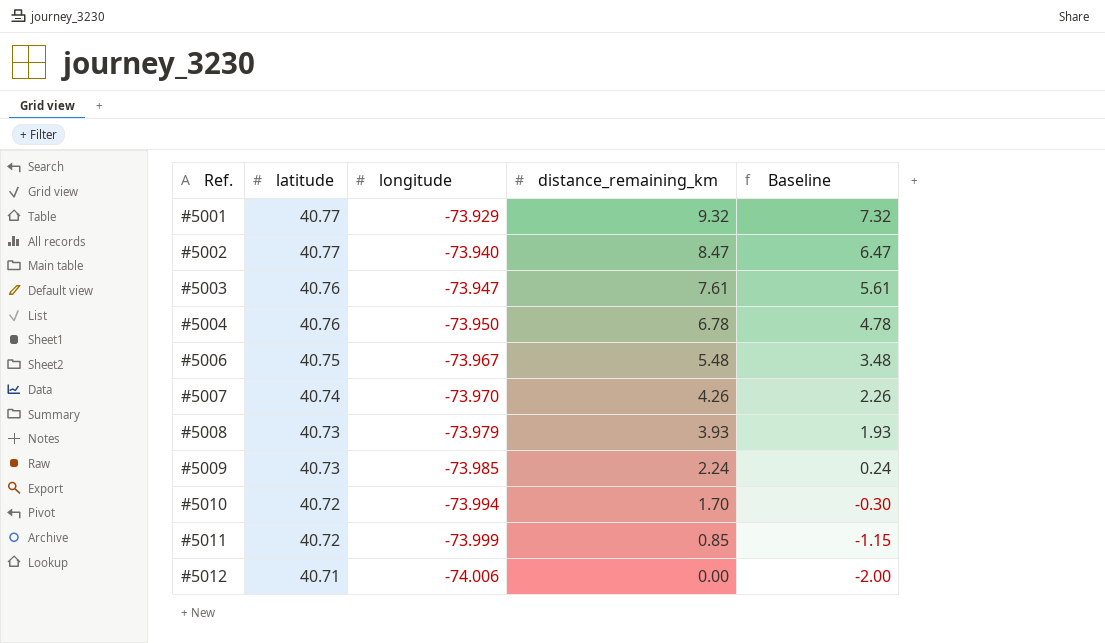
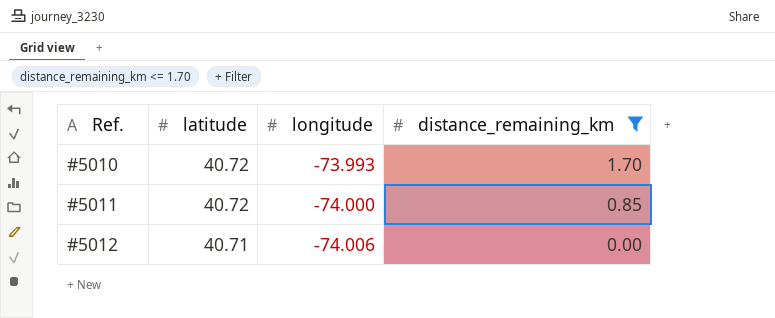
filter: none -> distance_remaining_km <= 1.70
column Baseline | formula: [distance_remaining_km] - 2 -> none
#5010 | longitude: -73.994 -> -73.993
#5011 | longitude: -73.999 -> -74.000

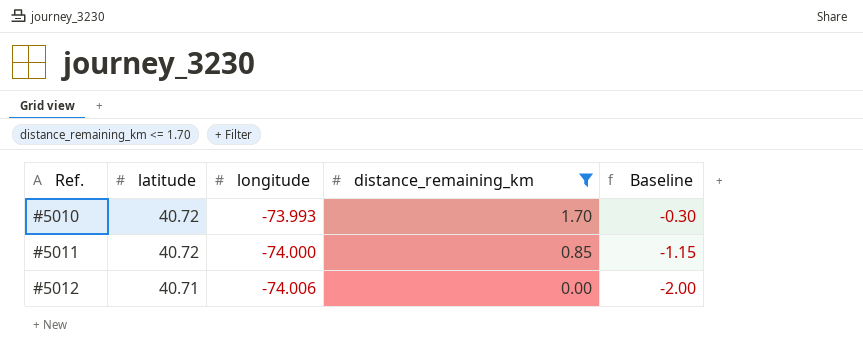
column Baseline | formula: none -> [distance_remaining_km] - 2

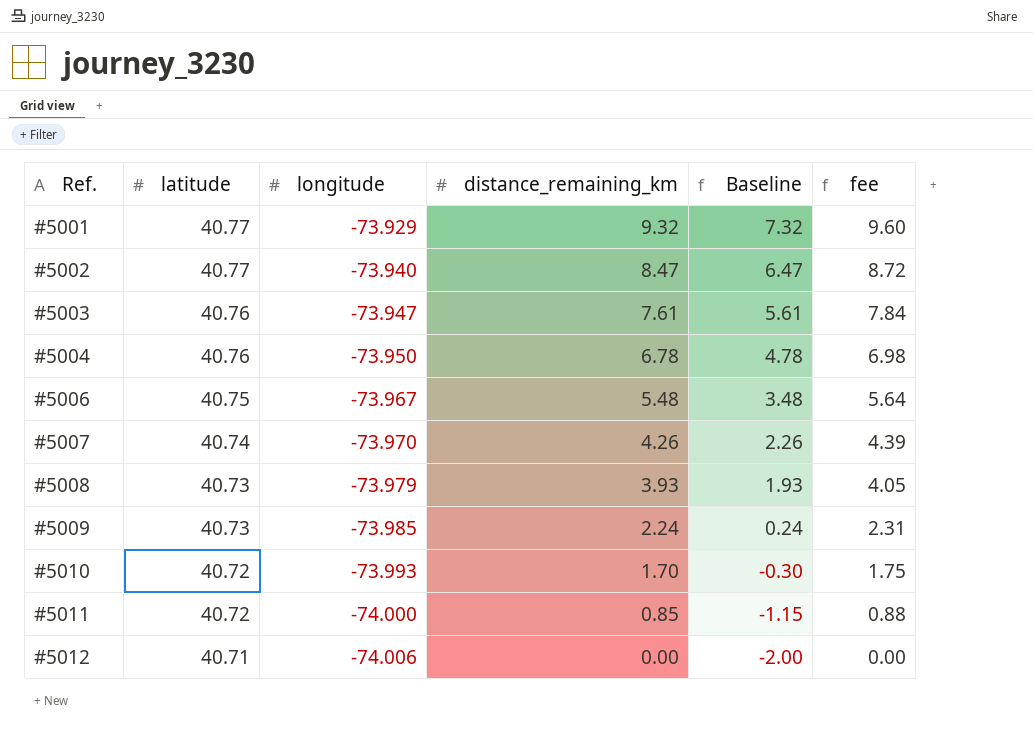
filter: distance_remaining_km <= 1.70 -> none
column fee | formula: none -> [distance_remaining_km] * 1.03

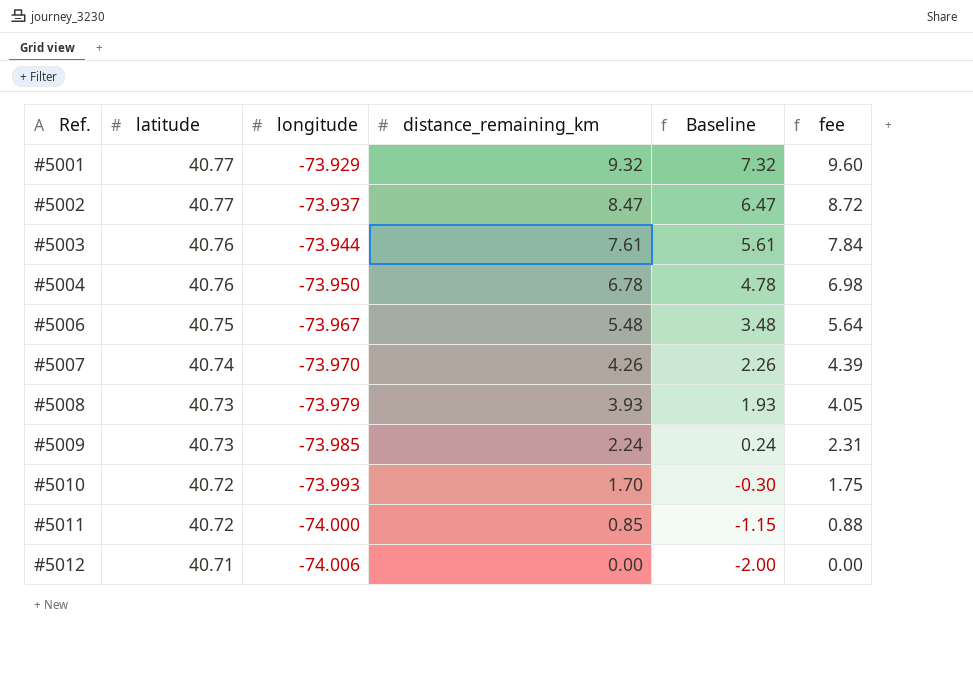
#5002 | longitude: -73.940 -> -73.937
#5003 | longitude: -73.947 -> -73.944

